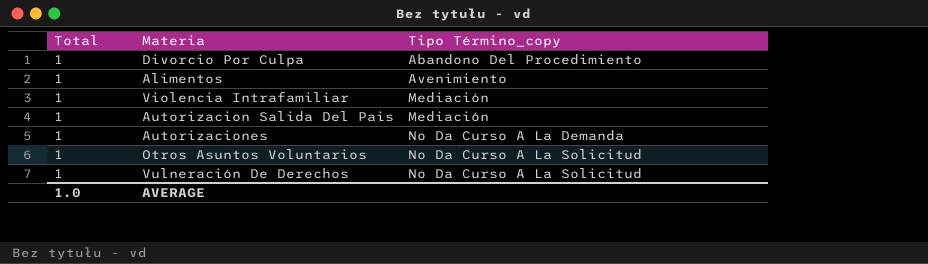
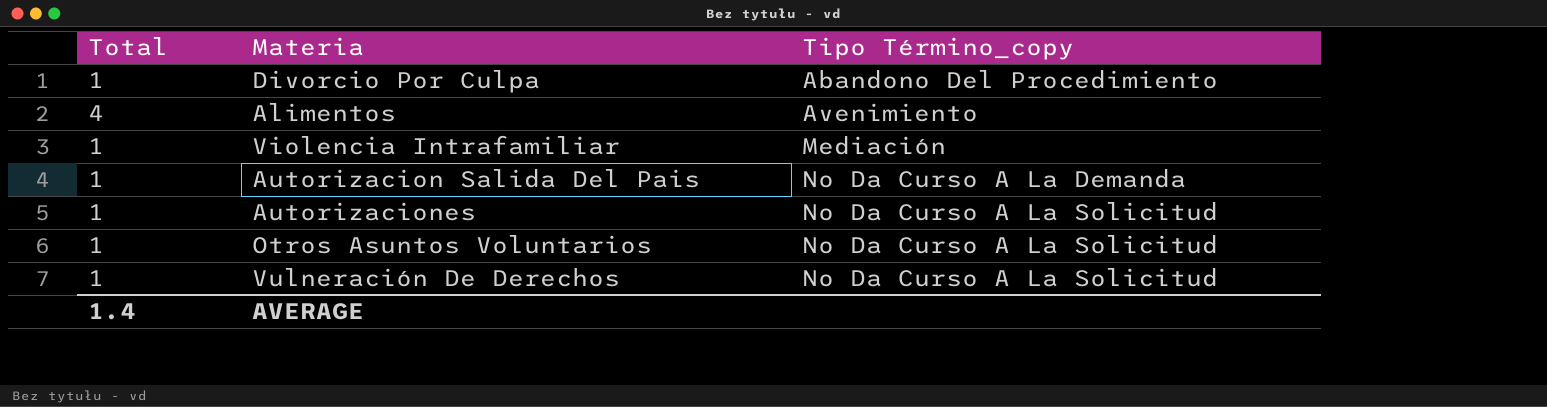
Alimentos | Total: 1 -> 4
Autorizacion Salida Del Pais | Tipo Término_copy: Mediación -> No Da Curso A La Demanda
Autorizaciones | Tipo Término_copy: No Da Curso A La Demanda -> No Da Curso A La Solicitud
AVERAGE | Total: 1.0 -> 1.4

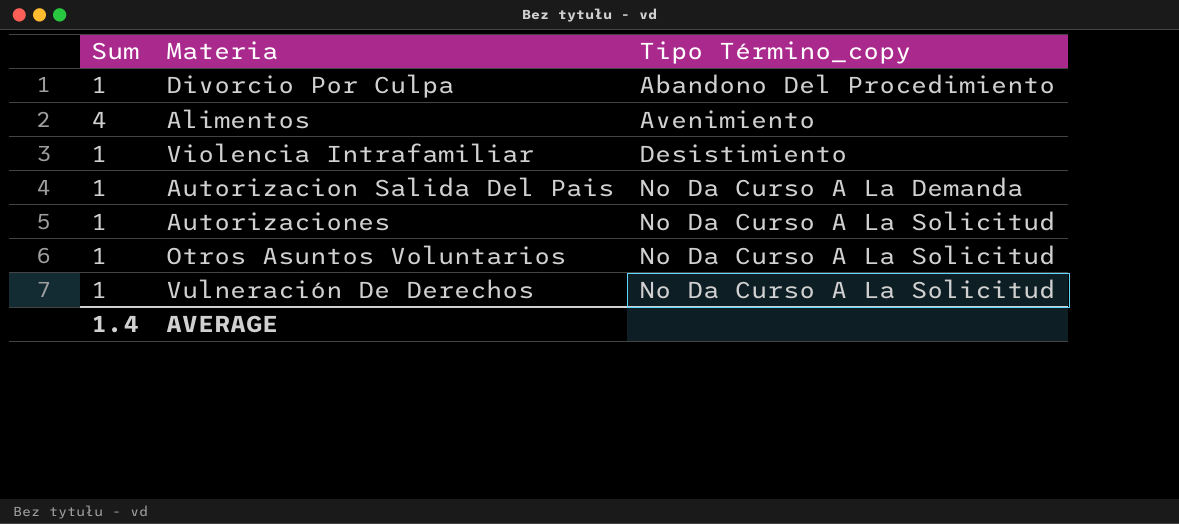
column name: Total -> Sum
Violencia Intrafamiliar | Tipo Término_copy: Mediación -> Desistimiento

